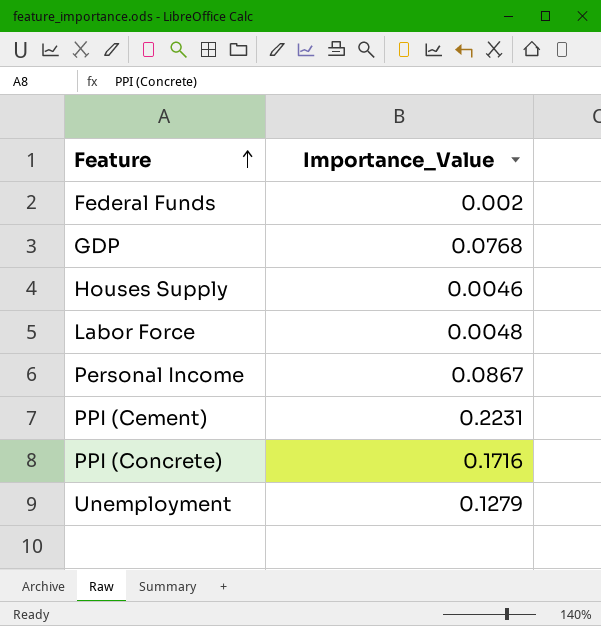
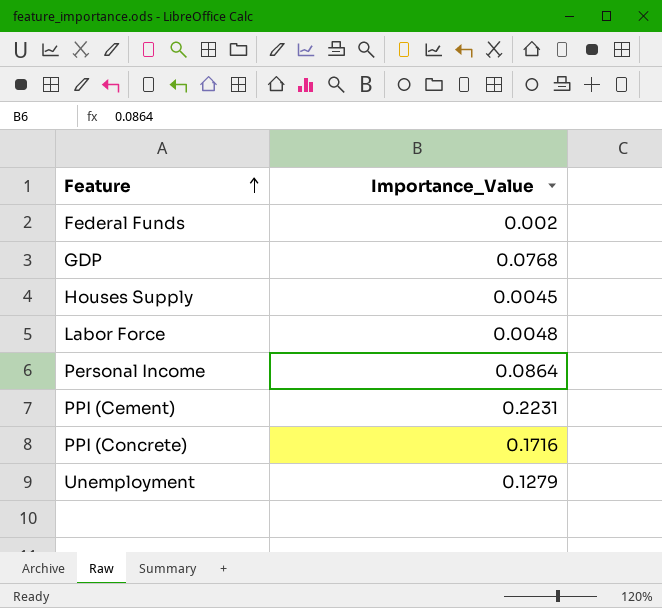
Houses Supply | Importance_Value: 0.0046 -> 0.0045
Personal Income | Importance_Value: 0.0867 -> 0.0864

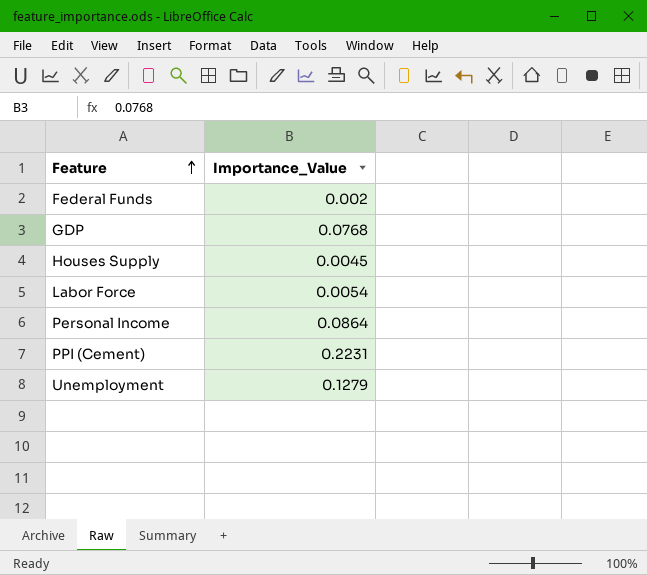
row PPI (Concrete): 0.1716 -> none
Labor Force | Importance_Value: 0.0048 -> 0.0054

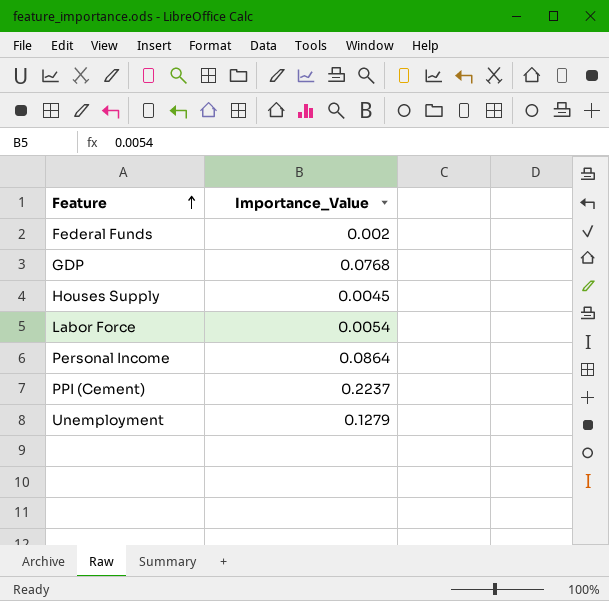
PPI (Cement) | Importance_Value: 0.2231 -> 0.2237

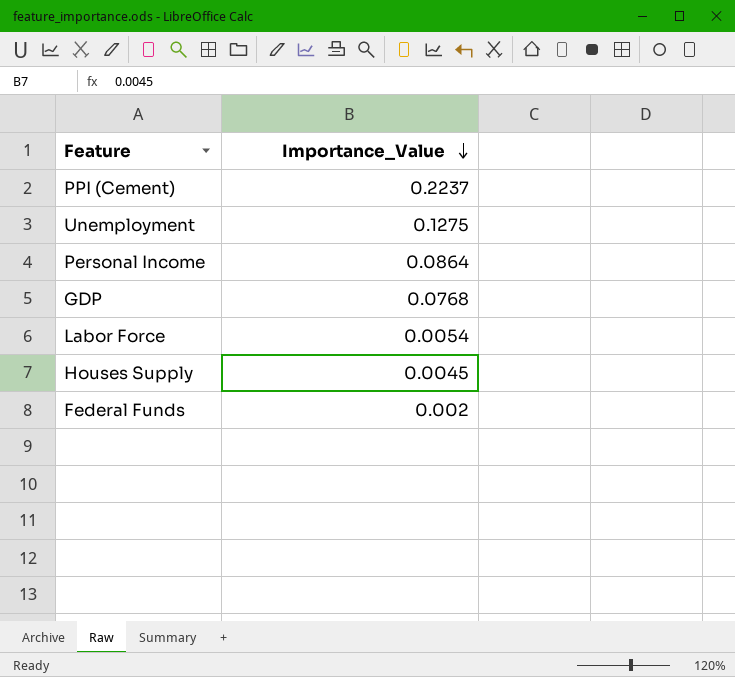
row order: Feature ascending -> Importance_Value descending
Unemployment | Importance_Value: 0.1279 -> 0.1275

